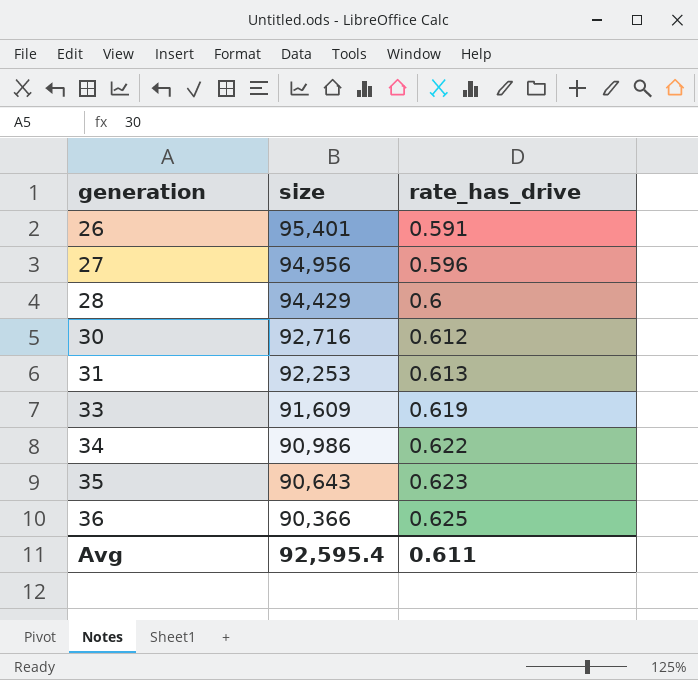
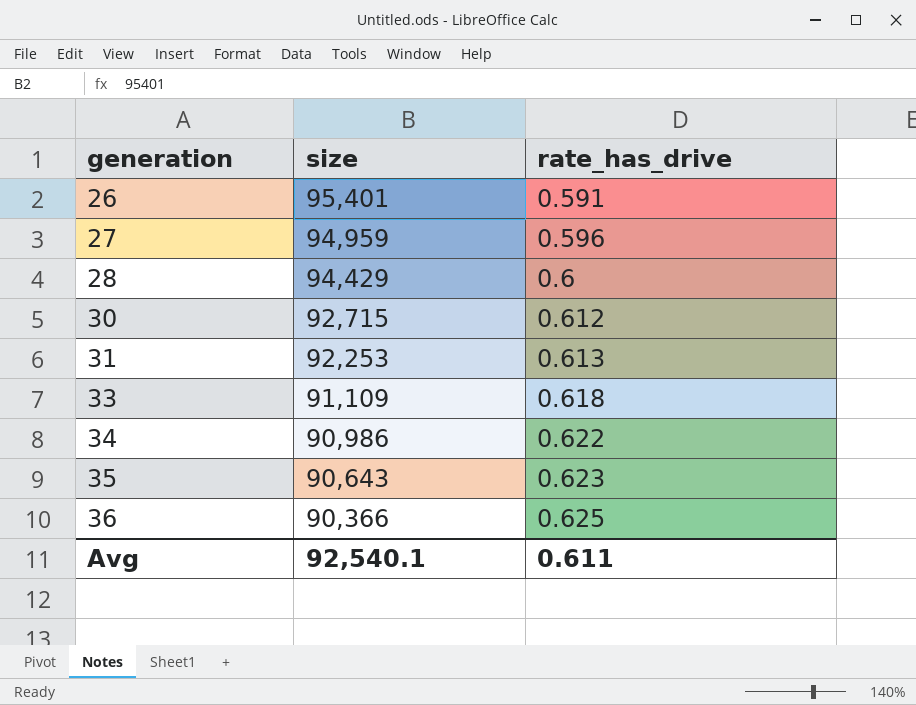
27 | size: 94,956 -> 94,959
30 | size: 92,716 -> 92,715
33 | size: 91,609 -> 91,109
33 | rate_has_drive: 0.619 -> 0.618
Avg | size: 92,595.4 -> 92,540.1

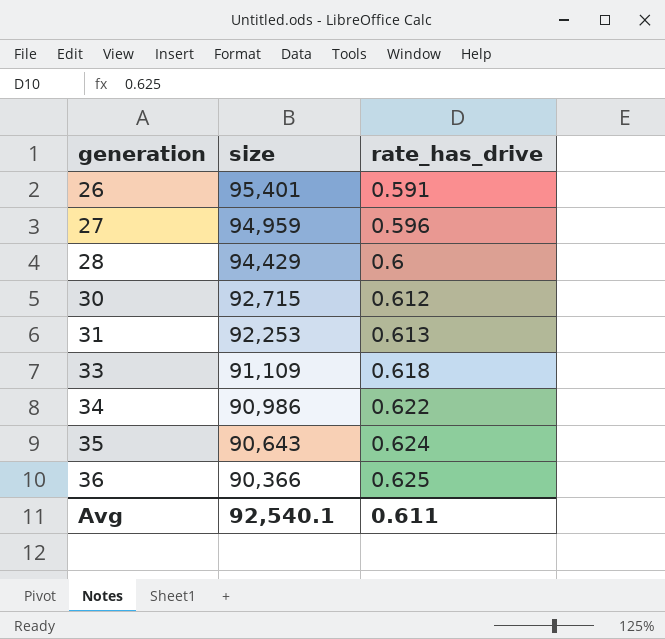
35 | rate_has_drive: 0.623 -> 0.624

